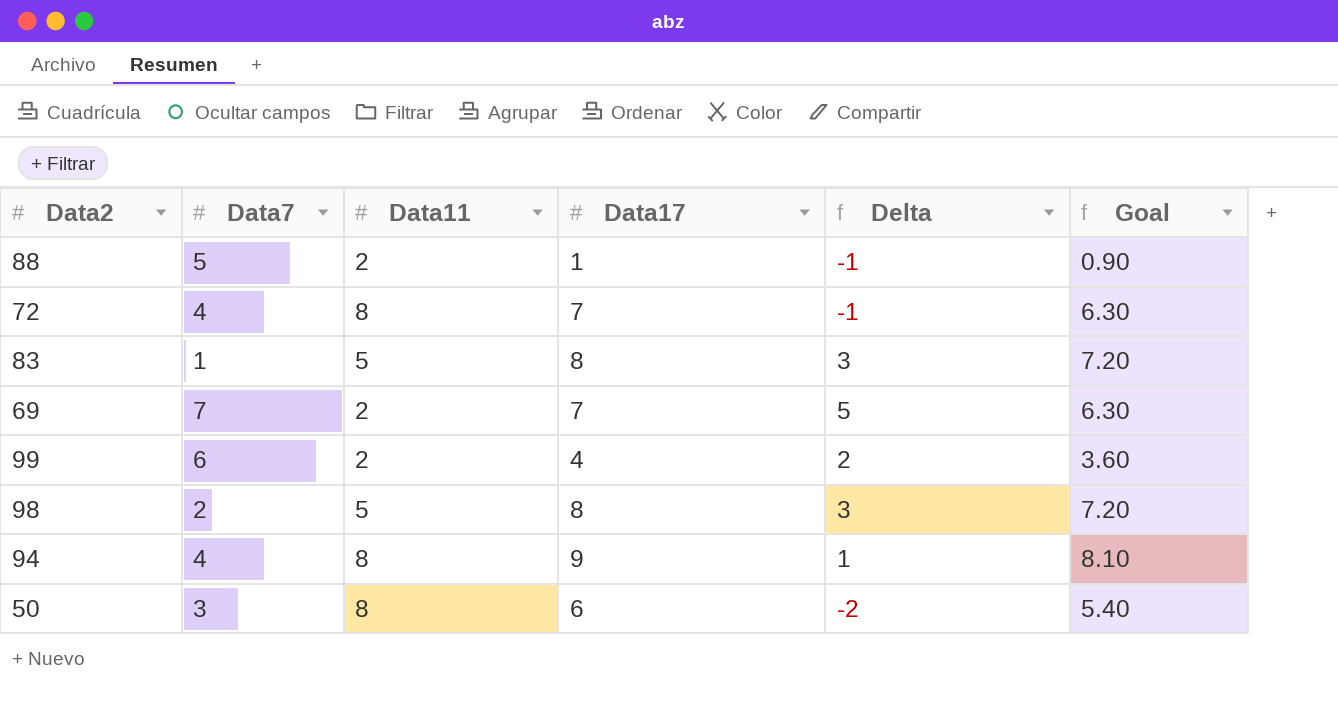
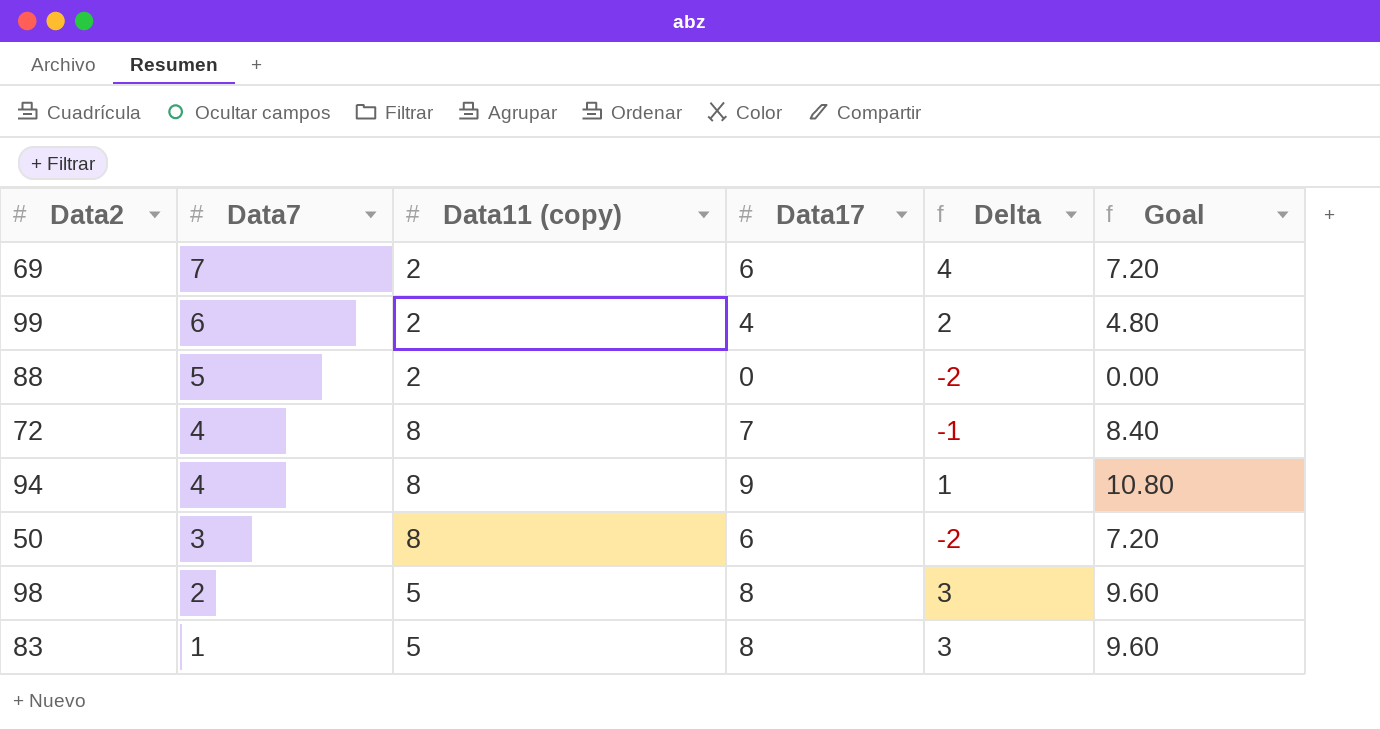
row order: none -> Data7 descending
column name: Data11 -> Data11 (copy)
column Goal | formula: [Data17] * 0.9 -> [Data17] * 1.2
69 | Data17: 7 -> 6
69 | Delta: 5 -> 4
88 | Data17: 1 -> 0
88 | Delta: -1 -> -2

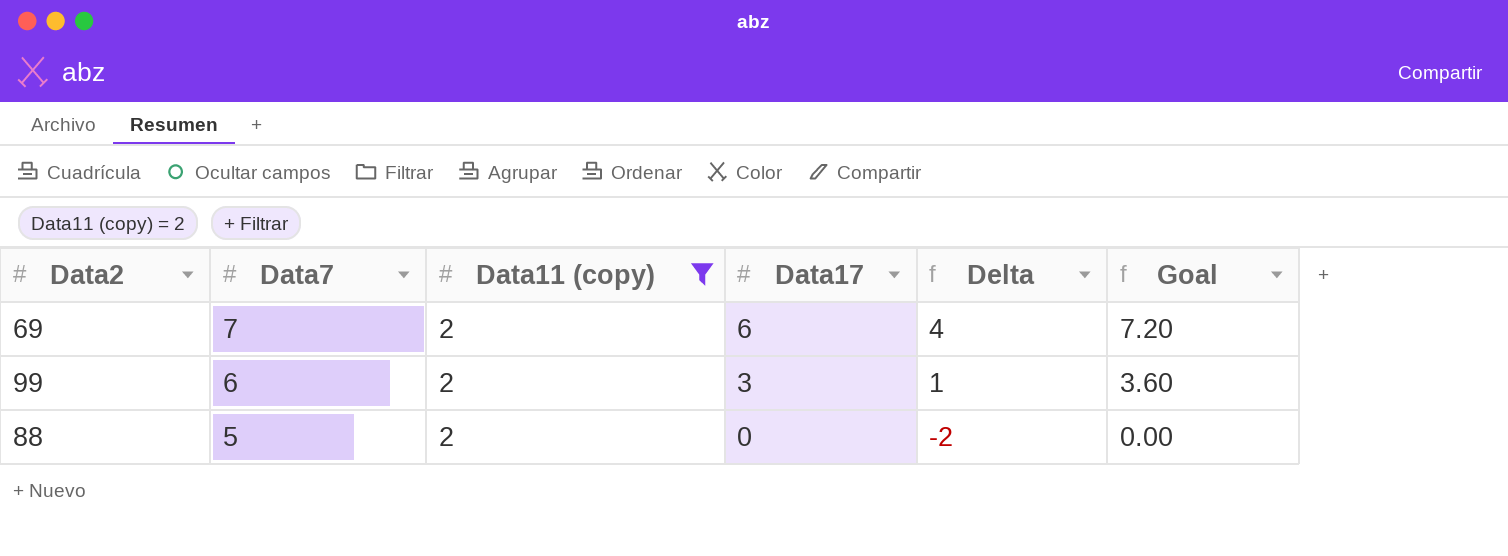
filter: none -> Data11 (copy) = 2
99 | Data17: 4 -> 3
99 | Delta: 2 -> 1
99 | Goal: 4.80 -> 3.60

